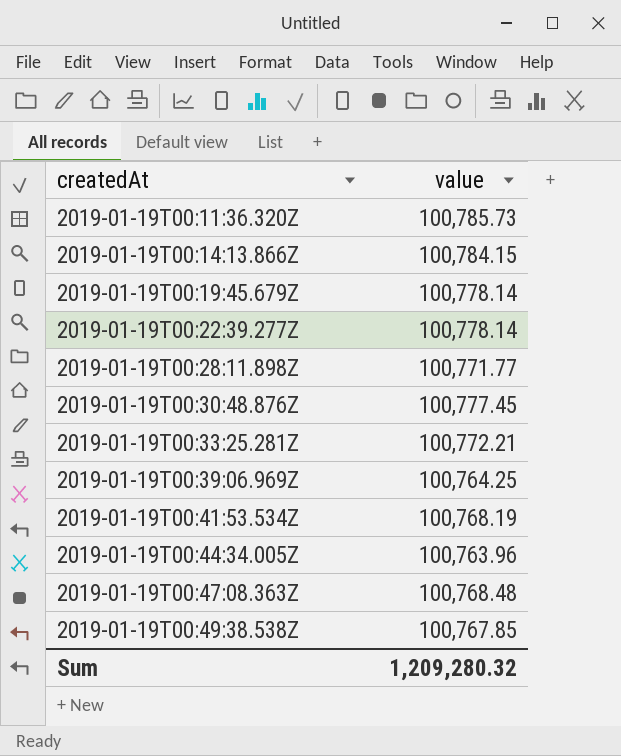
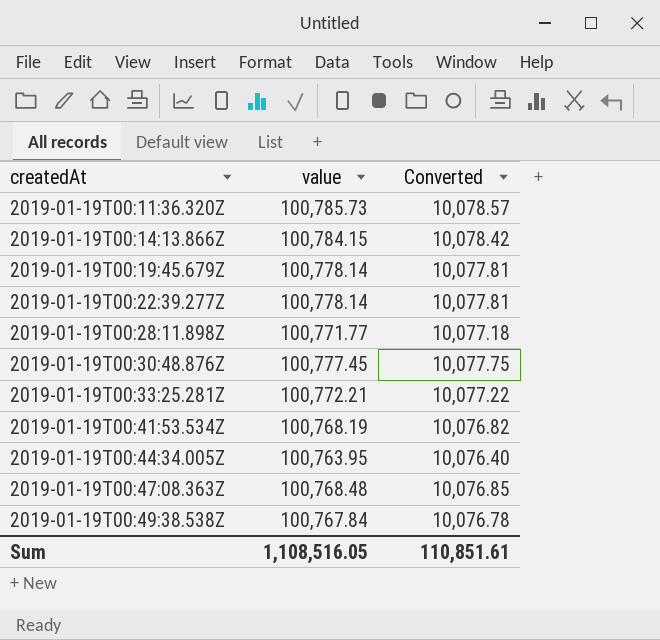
column Converted | formula: none -> [value] * 0.1
row 2019-01-19T00:39:06.969Z: 100,764.25 -> none
2019-01-19T00:44:34.005Z | value: 100,763.96 -> 100,763.95
2019-01-19T00:49:38.538Z | value: 100,767.85 -> 100,767.84
Sum | value: 1,209,280.32 -> 1,108,516.05

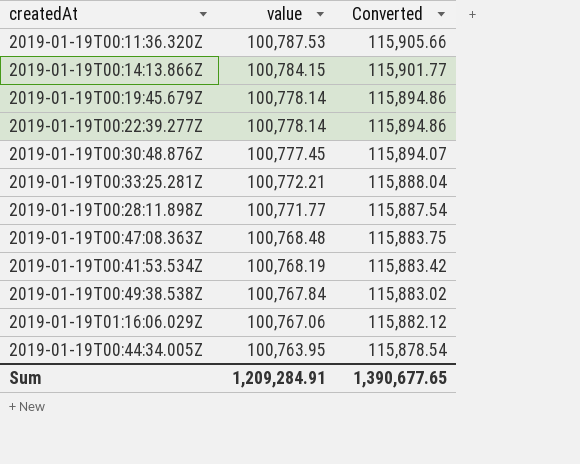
row order: createdAt ascending -> value descending
column Converted | formula: [value] * 0.1 -> [value] * 1.15
2019-01-19T00:11:36.320Z | value: 100,785.73 -> 100,787.53
row 2019-01-19T01:16:06.029Z: none -> 100,767.06 | 115,882.12
Sum | value: 1,108,516.05 -> 1,209,284.91
Sum | Converted: 110,851.61 -> 1,390,677.65

